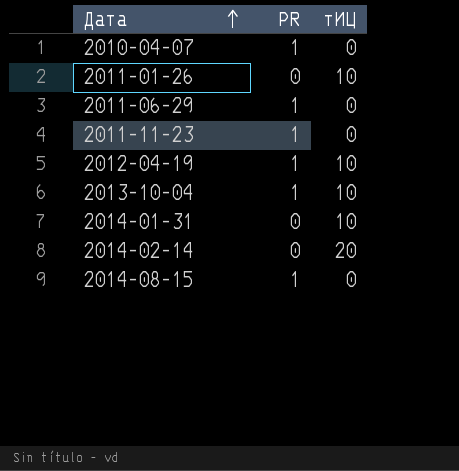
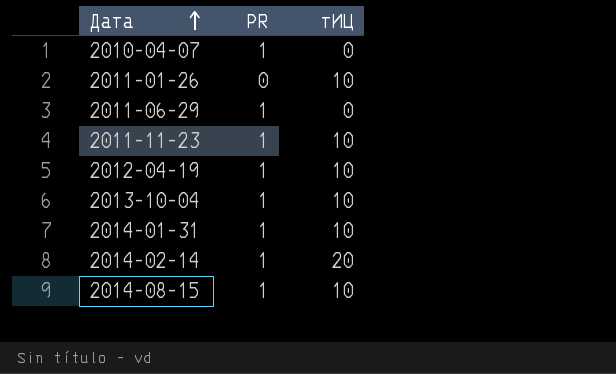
2011-11-23 | тИЦ: 0 -> 10
2014-01-31 | PR: 0 -> 1
2014-02-14 | PR: 0 -> 1
2014-08-15 | тИЦ: 0 -> 10

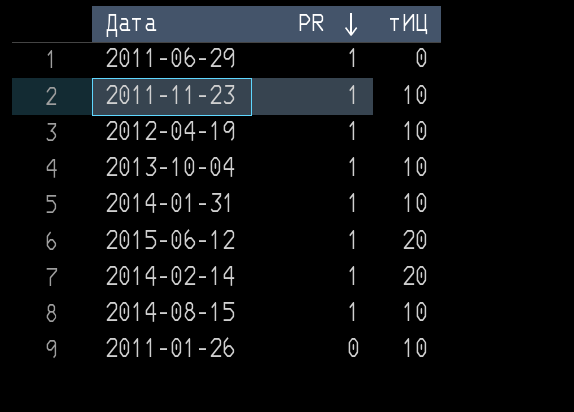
row order: Дата ascending -> PR descending
row 2010-04-07: 1 | 0 -> none
row 2015-06-12: none -> 1 | 20

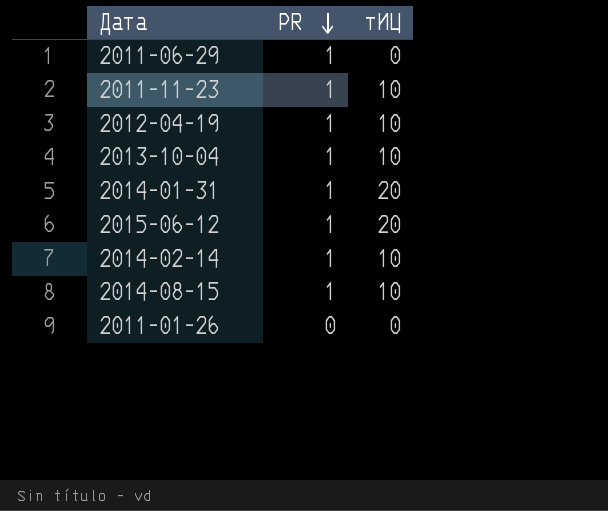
2014-01-31 | тИЦ: 10 -> 20
2014-02-14 | тИЦ: 20 -> 10
2011-01-26 | тИЦ: 10 -> 0

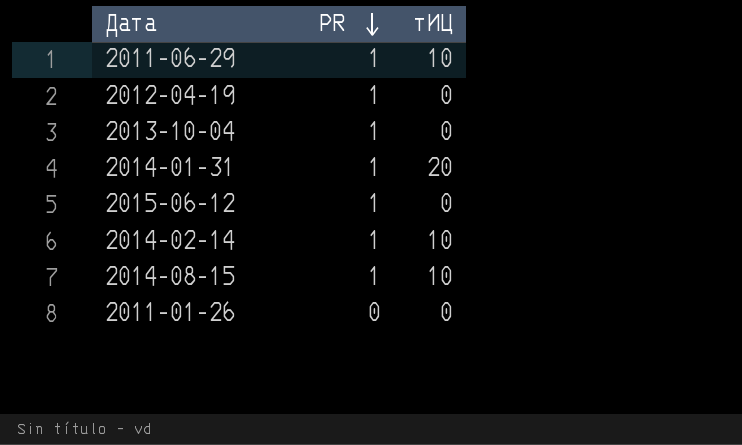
row 2011-11-23: 1 | 10 -> none
2011-06-29 | тИЦ: 0 -> 10
2012-04-19 | тИЦ: 10 -> 0
2013-10-04 | тИЦ: 10 -> 0
2015-06-12 | тИЦ: 20 -> 0

